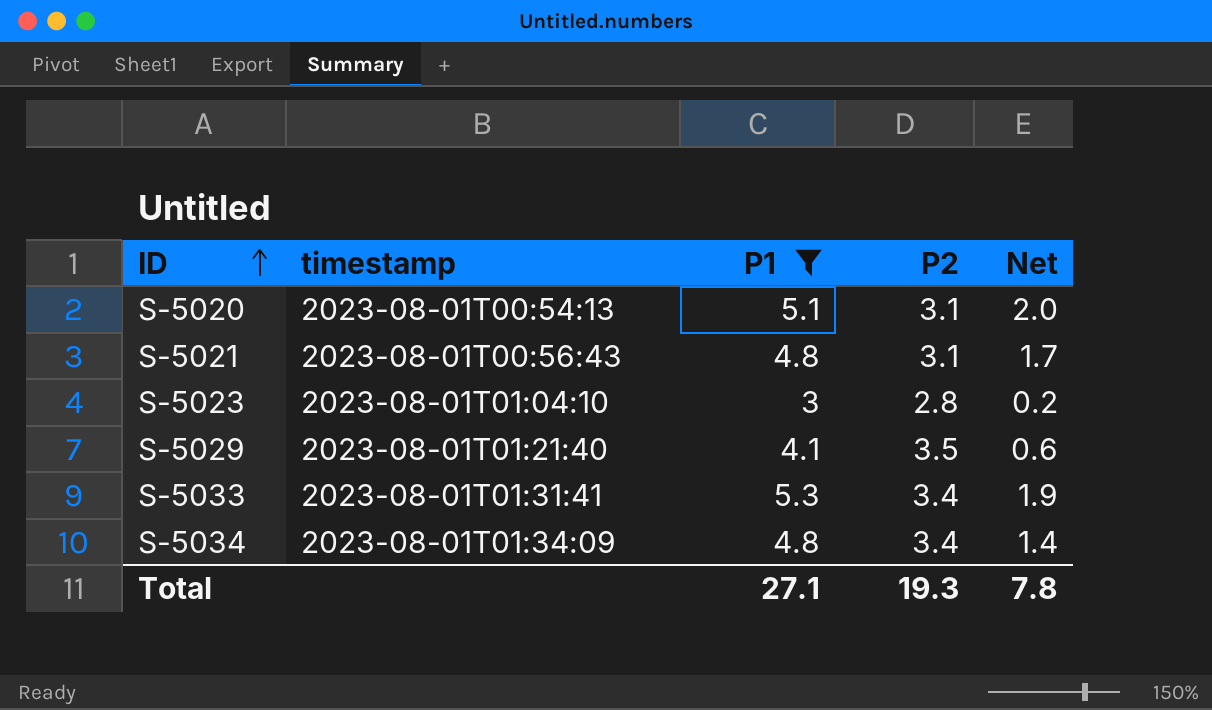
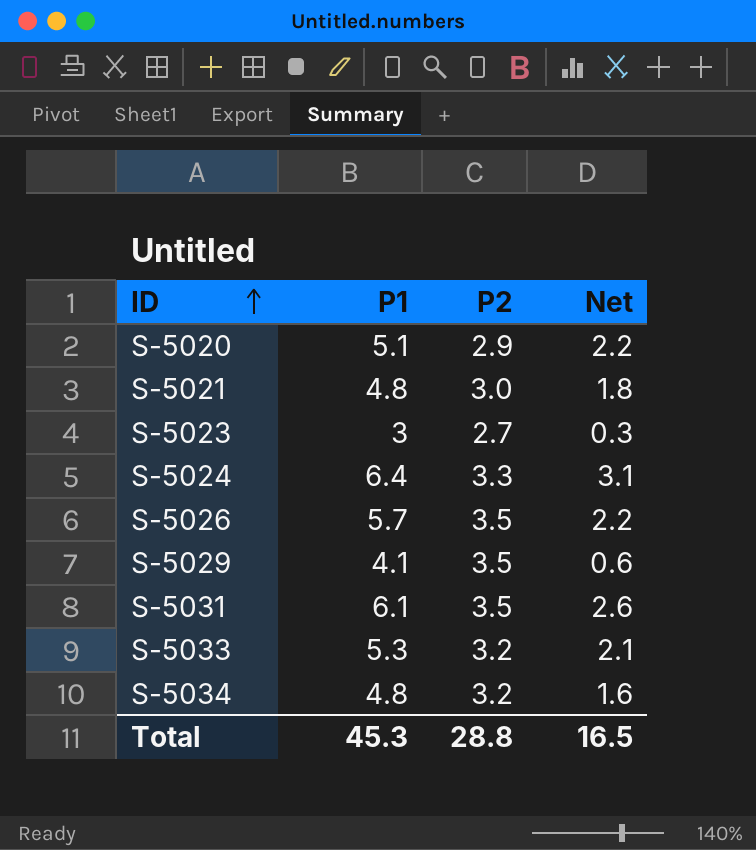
filter: P1 <= 5.3 -> none
column timestamp | position: 2 -> none
S-5020 | P2: 3.1 -> 2.9
S-5020 | Net: 2.0 -> 2.2
S-5021 | P2: 3.1 -> 3.0
S-5021 | Net: 1.7 -> 1.8
S-5023 | P2: 2.8 -> 2.7
S-5023 | Net: 0.2 -> 0.3
S-5033 | P2: 3.4 -> 3.2
S-5033 | Net: 1.9 -> 2.1
S-5034 | P2: 3.4 -> 3.2
S-5034 | Net: 1.4 -> 1.6
Total | P1: 27.1 -> 45.3
Total | P2: 19.3 -> 28.8
Total | Net: 7.8 -> 16.5

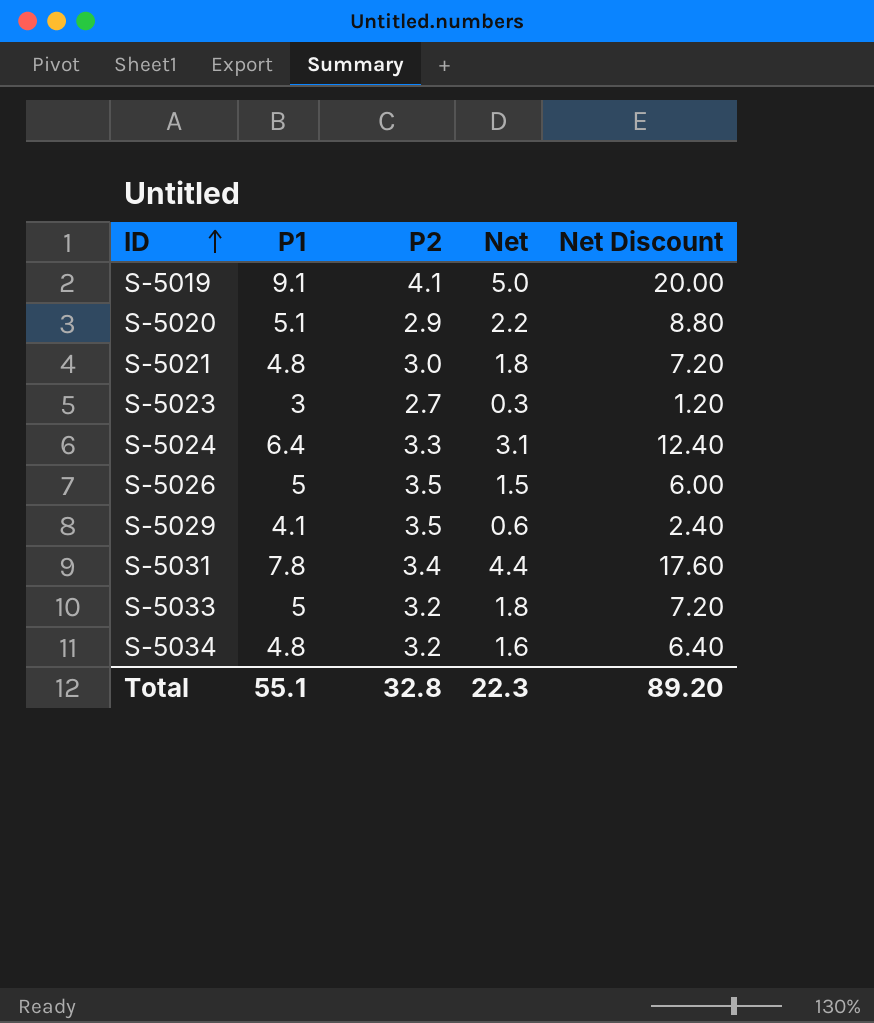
column Net Discount | formula: none -> [Net] * 4
row S-5019: none -> 9.1 | 4.1 | 5.0 | 20.00
S-5026 | P1: 5.7 -> 5
S-5026 | Net: 2.2 -> 1.5
S-5031 | P1: 6.1 -> 7.8
S-5031 | P2: 3.5 -> 3.4
S-5031 | Net: 2.6 -> 4.4
S-5033 | P1: 5.3 -> 5
S-5033 | Net: 2.1 -> 1.8
Total | P1: 45.3 -> 55.1
Total | P2: 28.8 -> 32.8
Total | Net: 16.5 -> 22.3

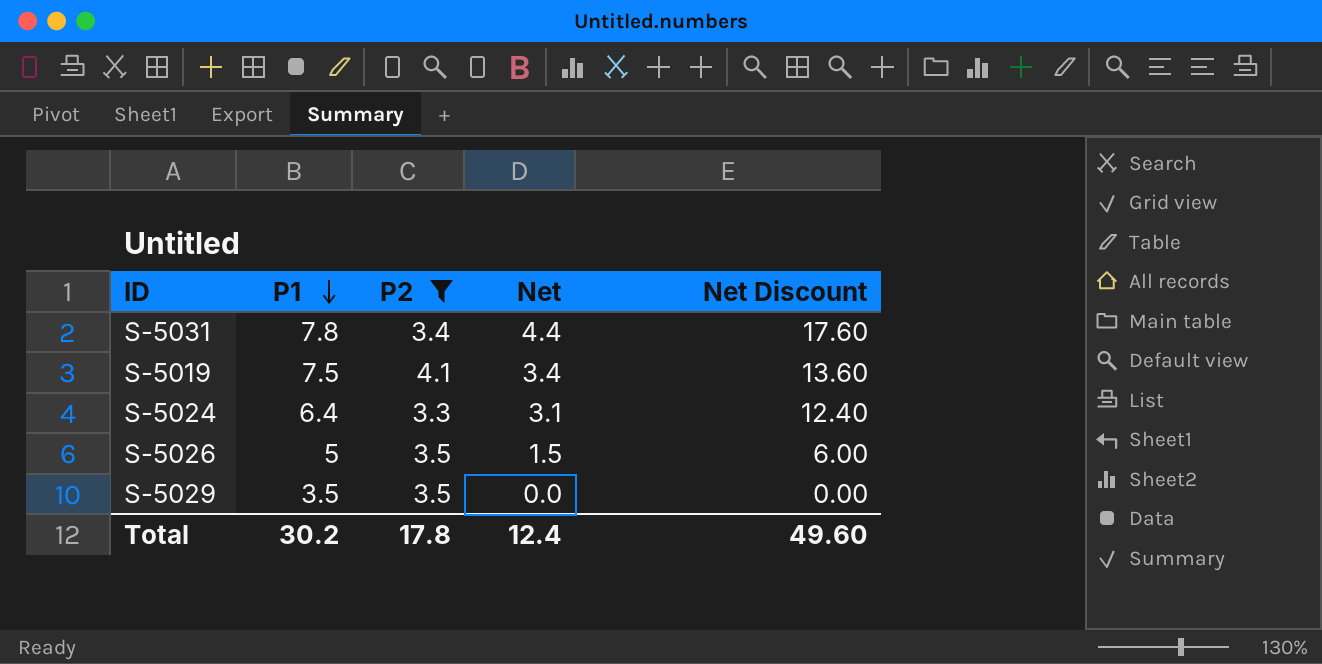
filter: none -> P2 >= 3.3
row order: ID ascending -> P1 descending
S-5019 | P1: 9.1 -> 7.5
S-5019 | Net: 5.0 -> 3.4
S-5019 | Net Discount: 20.00 -> 13.60
S-5029 | P1: 4.1 -> 3.5
S-5029 | Net: 0.6 -> 0.0
S-5029 | Net Discount: 2.40 -> 0.00
Total | P1: 55.1 -> 30.2
Total | P2: 32.8 -> 17.8
Total | Net: 22.3 -> 12.4
Total | Net Discount: 89.20 -> 49.60

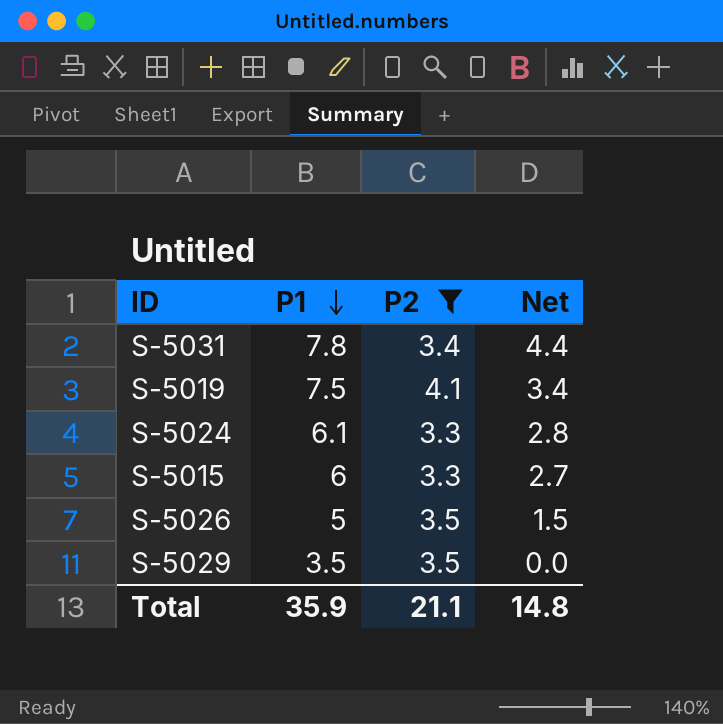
column Net Discount | formula: [Net] * 4 -> none
S-5024 | P1: 6.4 -> 6.1
S-5024 | Net: 3.1 -> 2.8
row S-5015: none -> 6 | 3.3 | 2.7
Total | P1: 30.2 -> 35.9
Total | P2: 17.8 -> 21.1
Total | Net: 12.4 -> 14.8

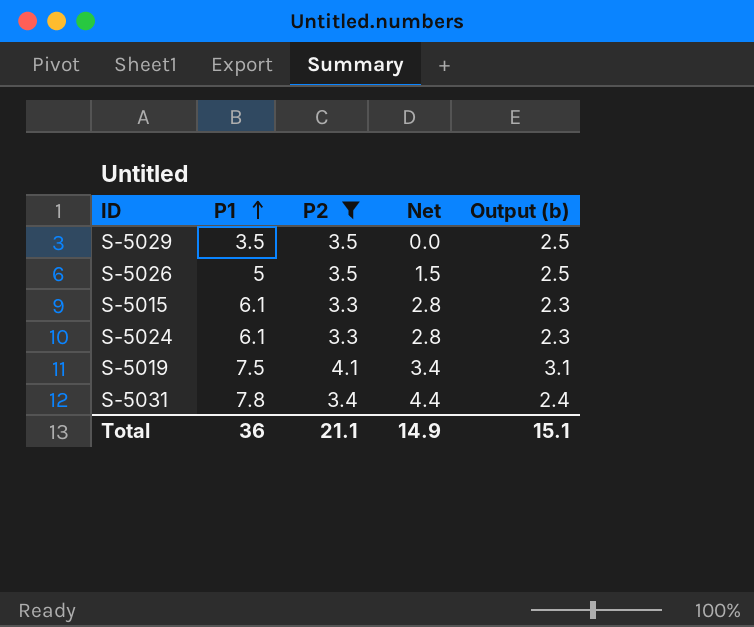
row order: P1 descending -> P1 ascending
column Output (b) | formula: none -> [P2] - 1
S-5015 | P1: 6 -> 6.1
S-5015 | Net: 2.7 -> 2.8
Total | P1: 35.9 -> 36
Total | Net: 14.8 -> 14.9

